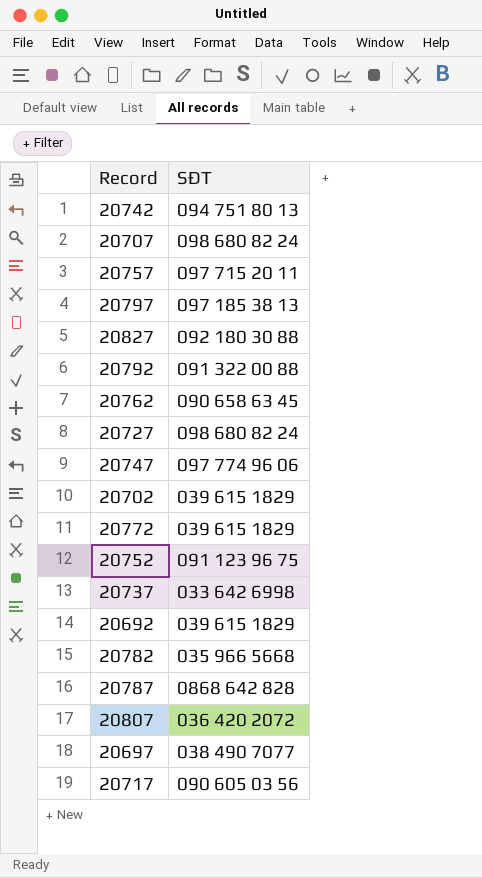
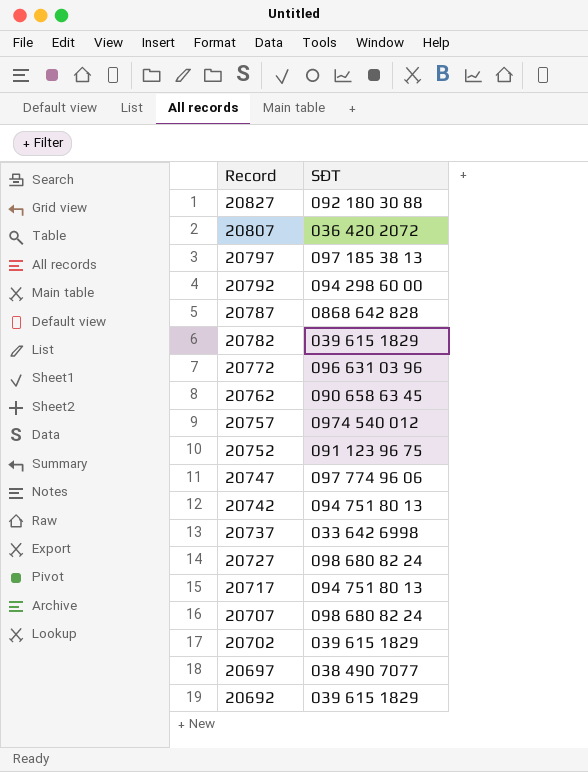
row order: none -> Record descending
20792 | SĐT: 091 322 00 88 -> 094 298 60 00
20782 | SĐT: 035 966 5668 -> 039 615 1829
20772 | SĐT: 039 615 1829 -> 096 631 03 96
20757 | SĐT: 097 715 20 11 -> 0974 540 012
20717 | SĐT: 090 605 03 56 -> 094 751 80 13

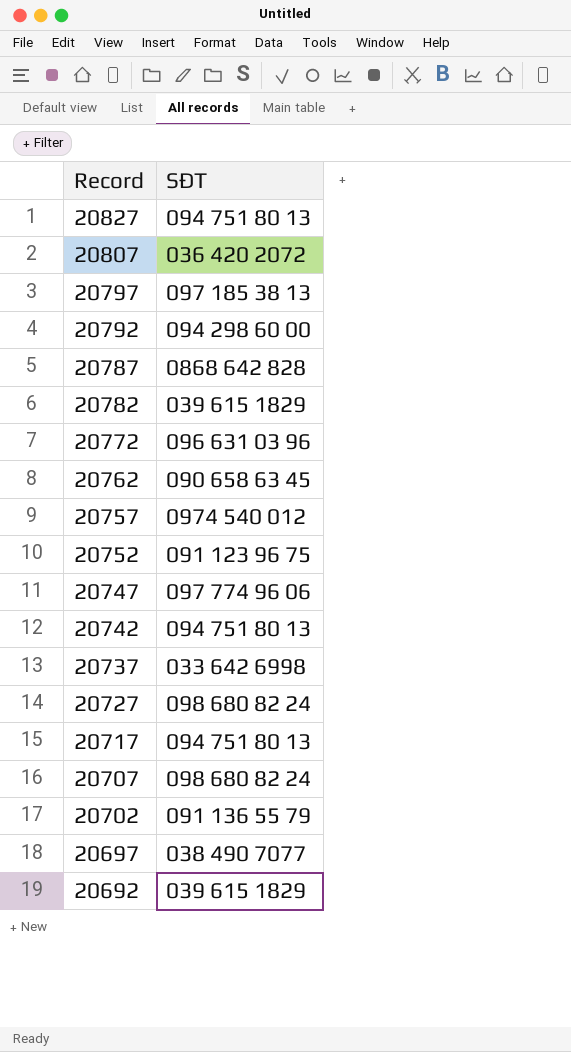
20827 | SĐT: 092 180 30 88 -> 094 751 80 13
20702 | SĐT: 039 615 1829 -> 091 136 55 79

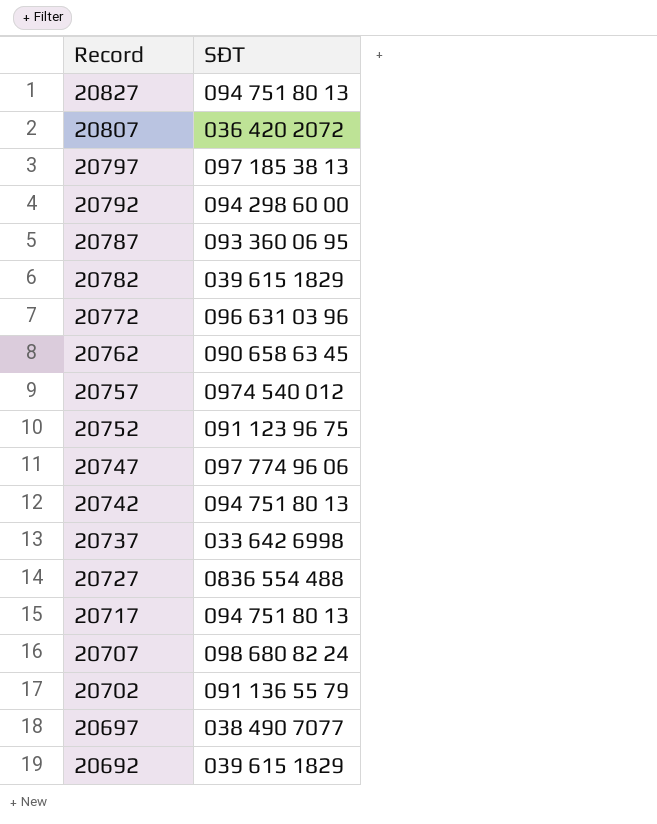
20787 | SĐT: 0868 642 828 -> 093 360 06 95
20727 | SĐT: 098 680 82 24 -> 0836 554 488

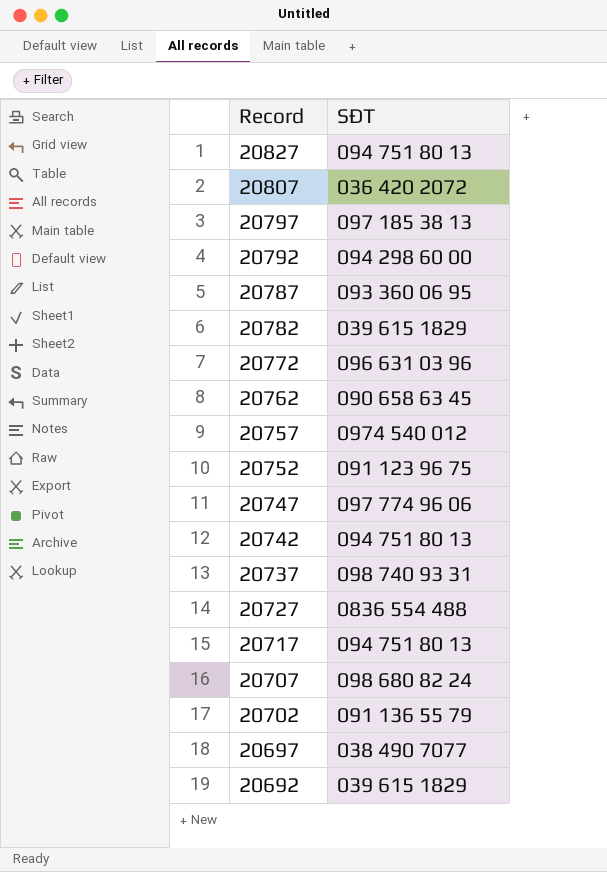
20737 | SĐT: 033 642 6998 -> 098 740 93 31

